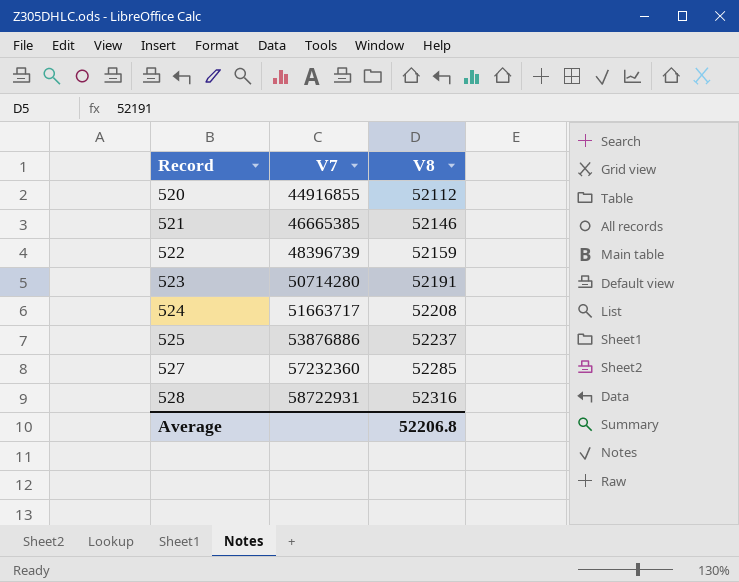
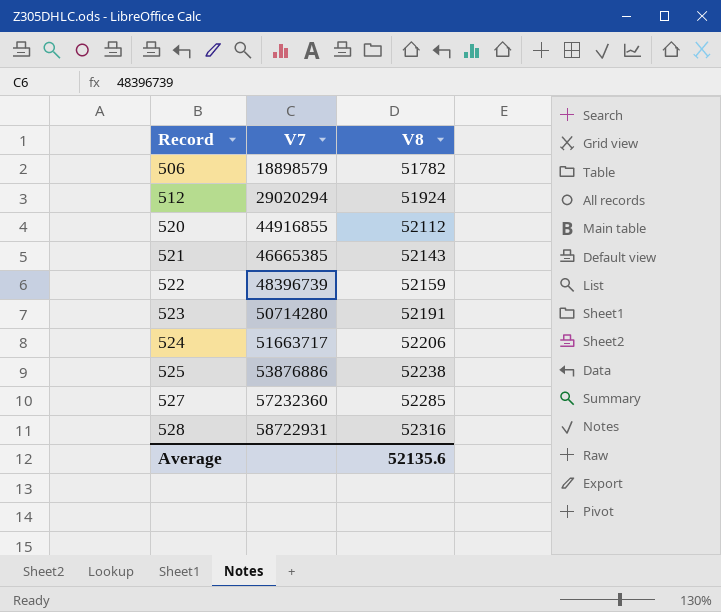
row 506: none -> 18898579 | 51782
row 512: none -> 29020294 | 51924
521 | V8: 52146 -> 52143
524 | V8: 52208 -> 52206
525 | V8: 52237 -> 52238
Average | V8: 52206.8 -> 52135.6

